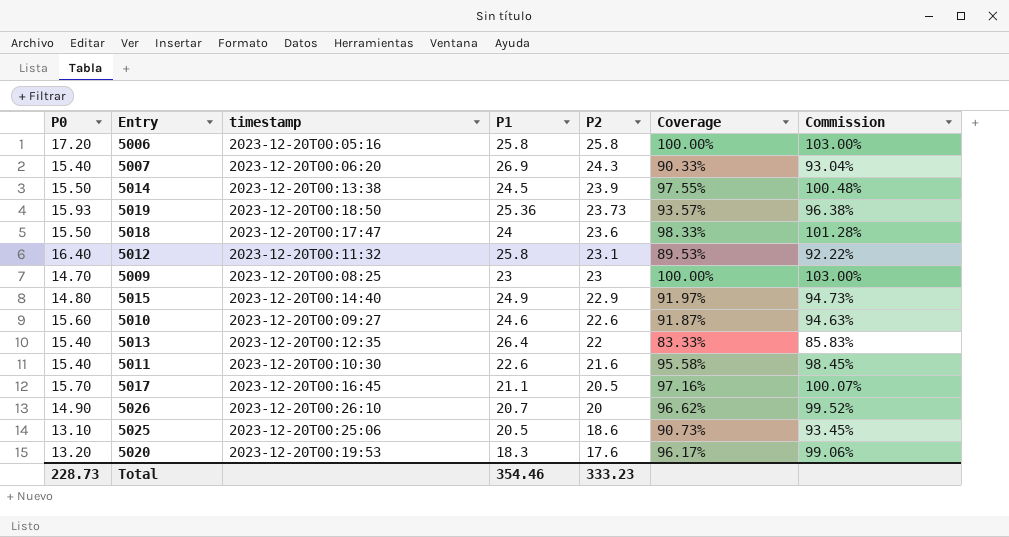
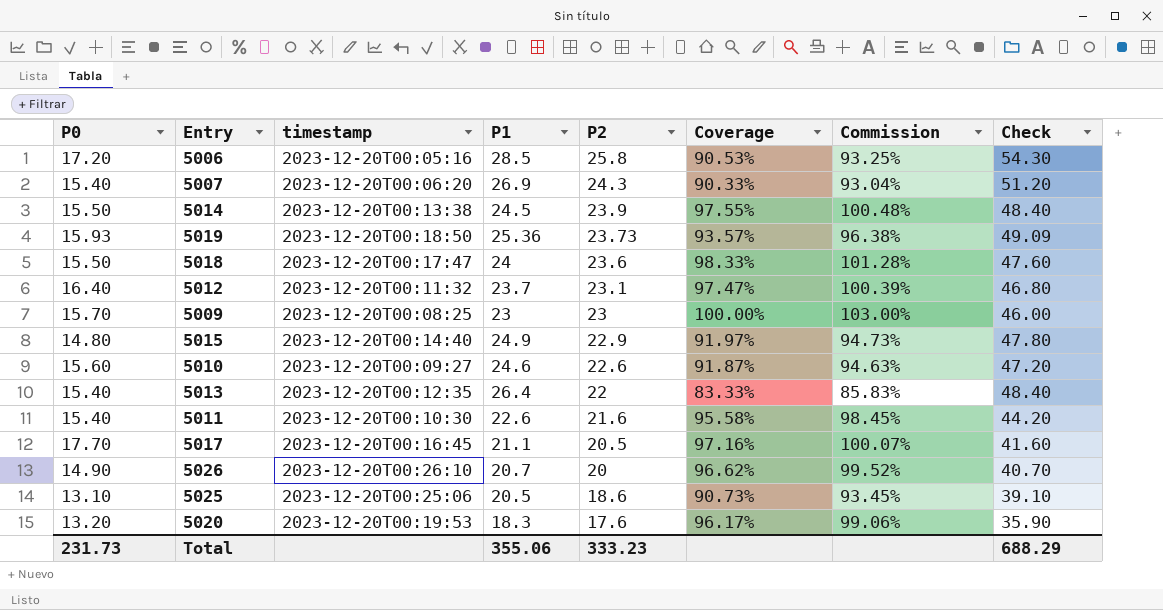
column Check | formula: none -> [P1] + [P2]
5006 | P1: 25.8 -> 28.5
5006 | Coverage: 100.00% -> 90.53%
5006 | Commission: 103.00% -> 93.25%
5012 | P1: 25.8 -> 23.7
5012 | Coverage: 89.53% -> 97.47%
5012 | Commission: 92.22% -> 100.39%
5009 | P0: 14.70 -> 15.70
5017 | P0: 15.70 -> 17.70
Total | P0: 228.73 -> 231.73
Total | P1: 354.46 -> 355.06

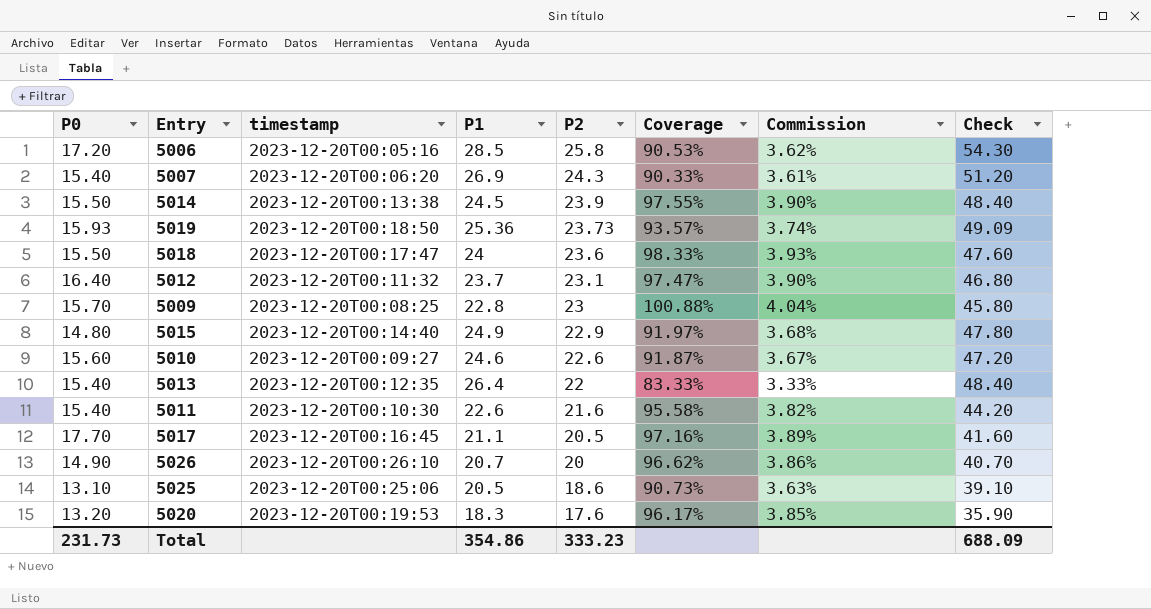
column Commission | formula: [Coverage] * 1.03 -> [Coverage] * 0.04
5009 | P1: 23 -> 22.8
5009 | Coverage: 100.00% -> 100.88%
5009 | Check: 46.00 -> 45.80
Total | P1: 355.06 -> 354.86
Total | Check: 688.29 -> 688.09

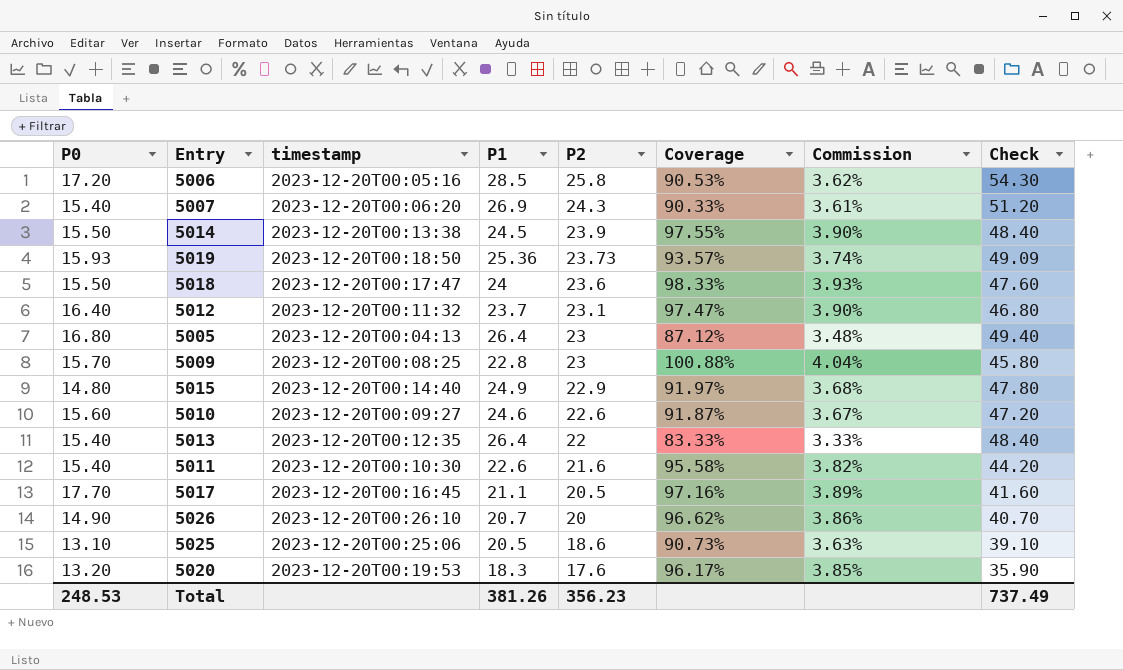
row 5005: none -> 16.80 | 2023-12-20T00:04:13 | 26.4 | 23 | 87.12% | 3.48% | 49.40
Total | P0: 231.73 -> 248.53
Total | P1: 354.86 -> 381.26
Total | P2: 333.23 -> 356.23
Total | Check: 688.09 -> 737.49

